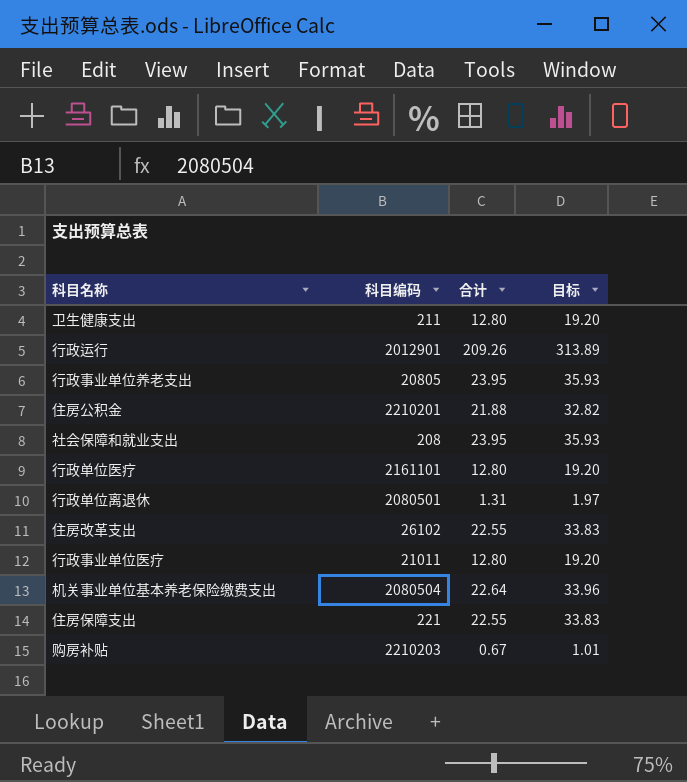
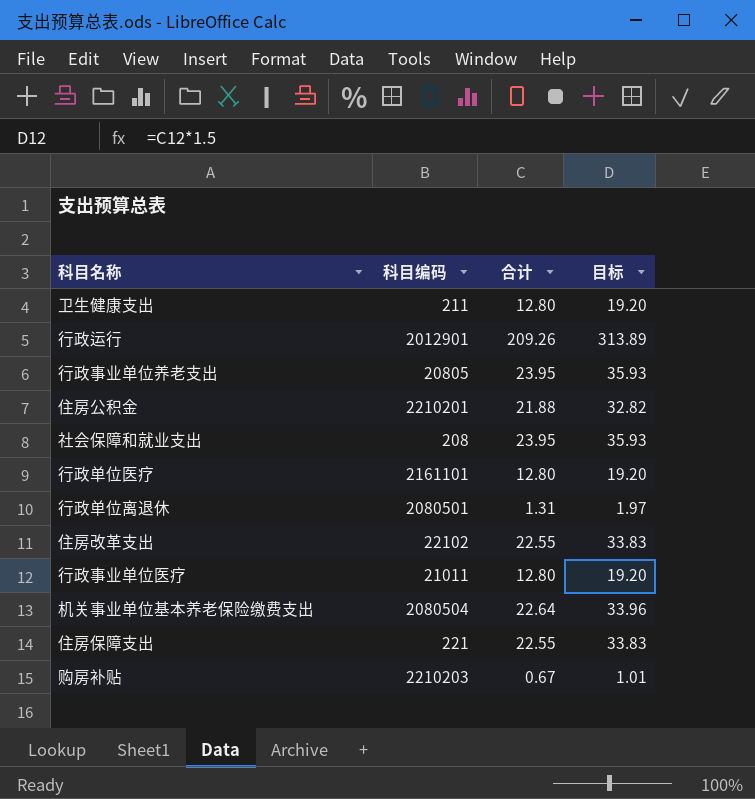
住房改革支出 | 科目编码: 26102 -> 22102

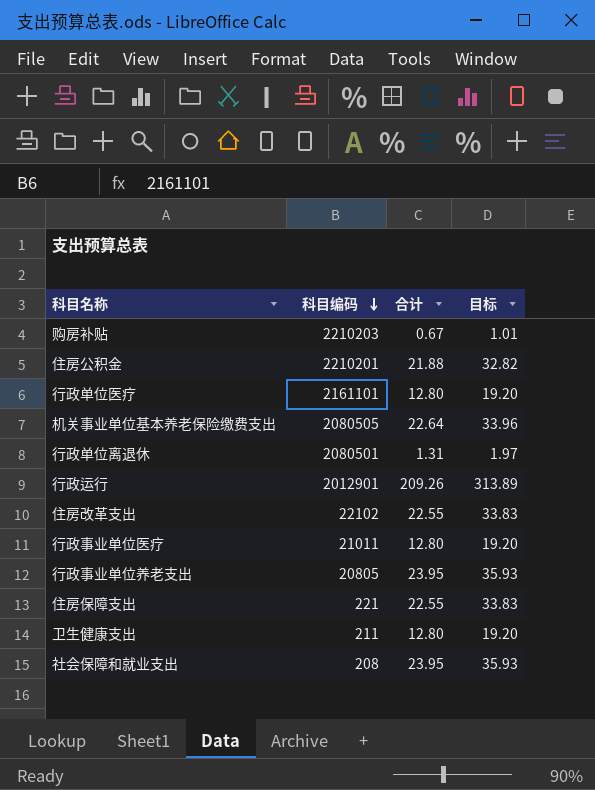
row order: none -> 科目编码 descending
机关事业单位基本养老保险缴费支出 | 科目编码: 2080504 -> 2080505

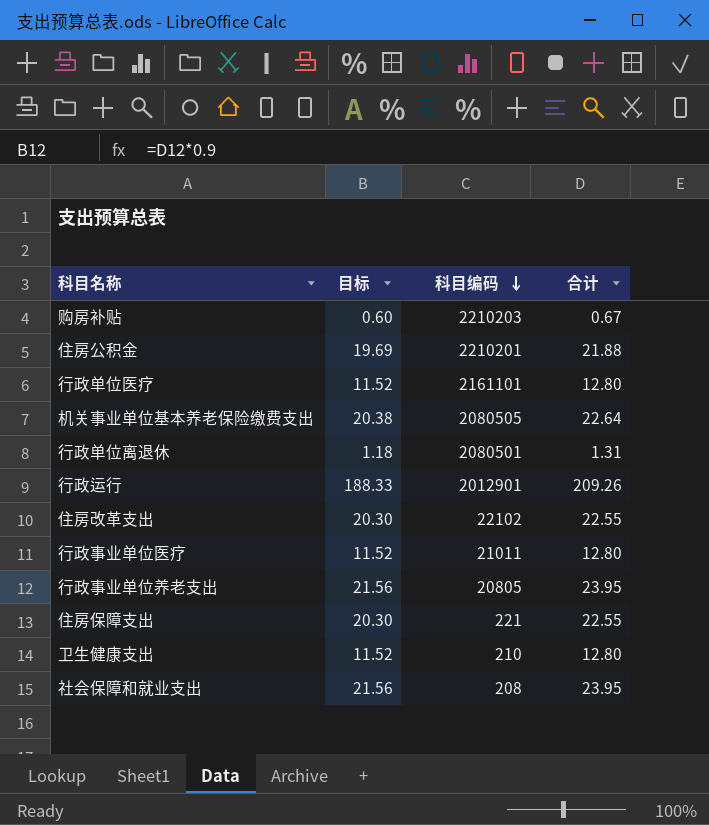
column 目标 | formula: [合计] * 1.5 -> [合计] * 0.9
column 目标 | position: 4 -> 2
卫生健康支出 | 科目编码: 211 -> 210

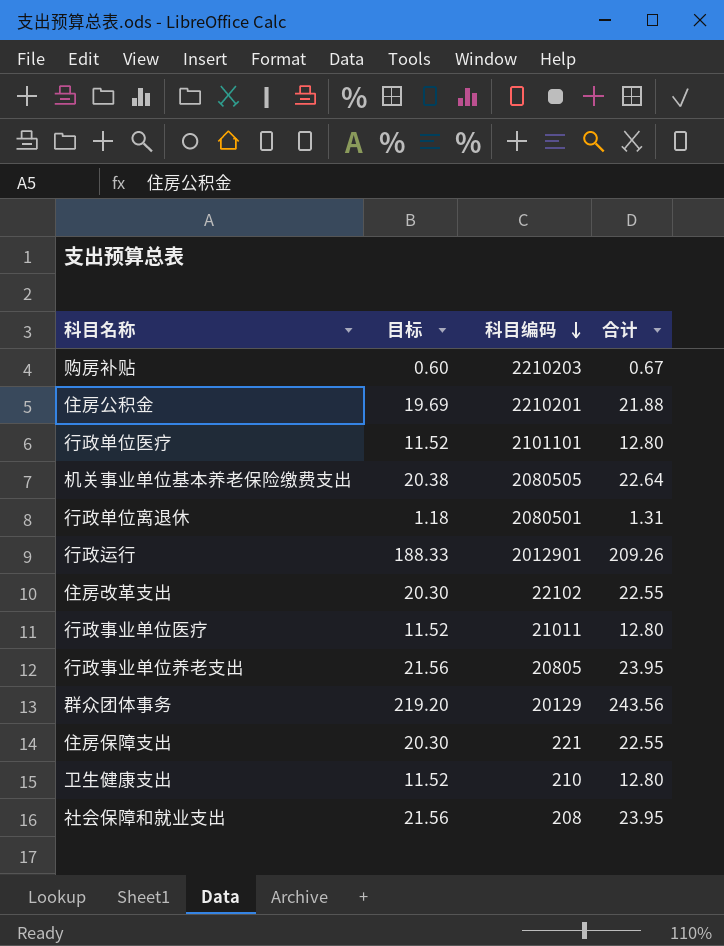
行政单位医疗 | 科目编码: 2161101 -> 2101101
row 群众团体事务: none -> 219.20 | 20129 | 243.56

